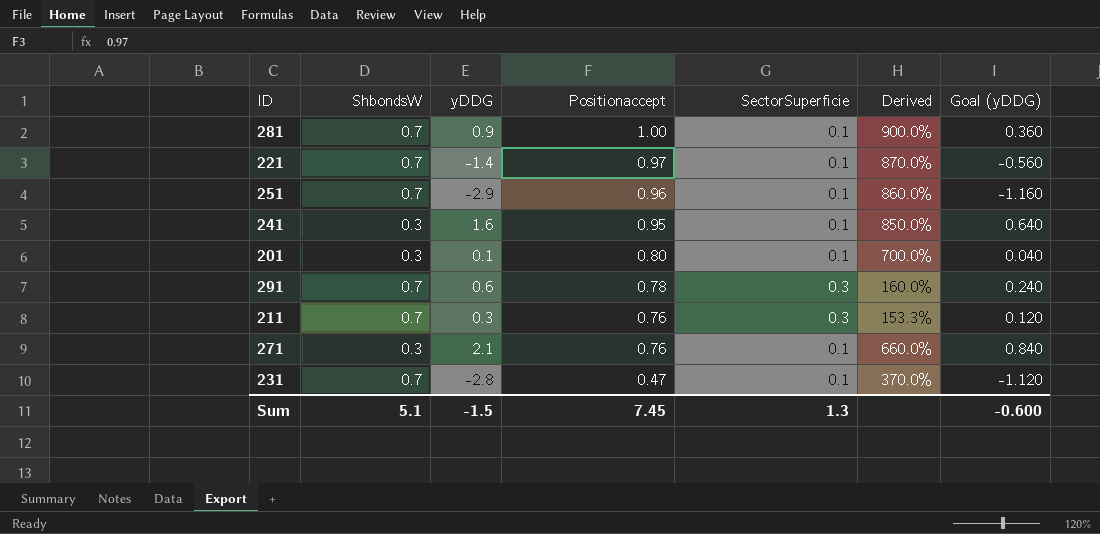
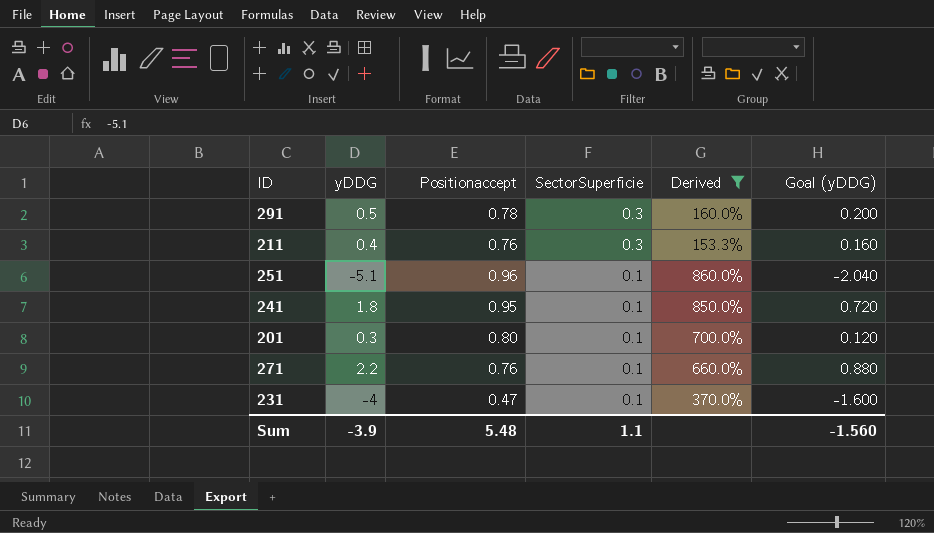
filter: none -> Derived <= 860.0%
row order: Positionaccept descending -> SectorSuperficie descending
column ShbondsW | position: 2 -> none
291 | yDDG: 0.6 -> 0.5
291 | Goal (yDDG): 0.240 -> 0.200
211 | yDDG: 0.3 -> 0.4
211 | Goal (yDDG): 0.120 -> 0.160
251 | yDDG: -2.9 -> -5.1
251 | Goal (yDDG): -1.160 -> -2.040
241 | yDDG: 1.6 -> 1.8
241 | Goal (yDDG): 0.640 -> 0.720
201 | yDDG: 0.1 -> 0.3
201 | Goal (yDDG): 0.040 -> 0.120
271 | yDDG: 2.1 -> 2.2
271 | Goal (yDDG): 0.840 -> 0.880
231 | yDDG: -2.8 -> -4
231 | Goal (yDDG): -1.120 -> -1.600
Sum | yDDG: -1.5 -> -3.9
Sum | Positionaccept: 7.45 -> 5.48
Sum | SectorSuperficie: 1.3 -> 1.1
Sum | Goal (yDDG): -0.600 -> -1.560

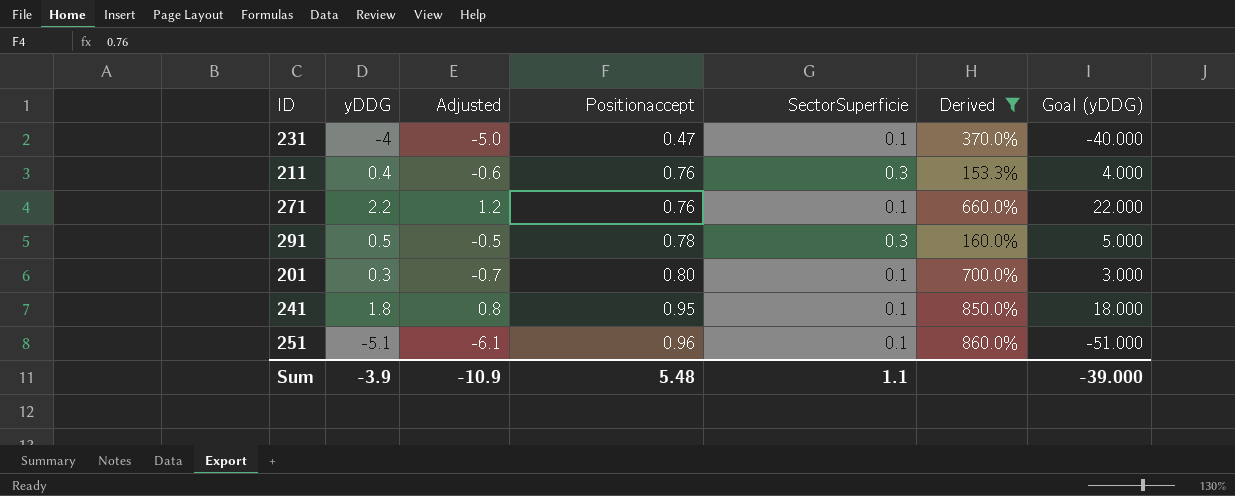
row order: SectorSuperficie descending -> Positionaccept ascending
column Adjusted | formula: none -> [yDDG] - 1
column Goal (yDDG) | formula: [yDDG] * 0.4 -> [yDDG] * 10
Sum | Goal (yDDG): -1.560 -> -39.000

